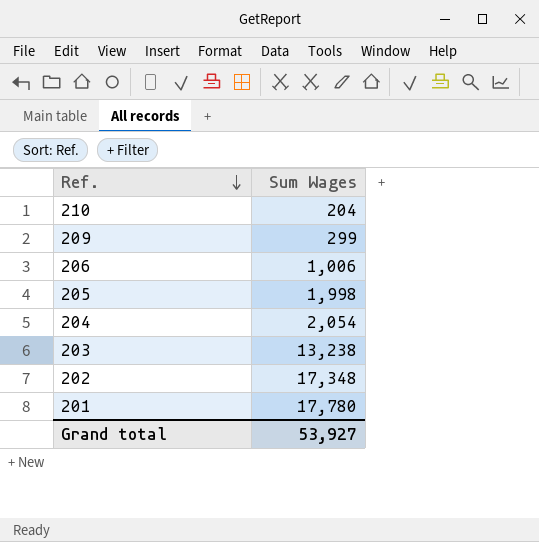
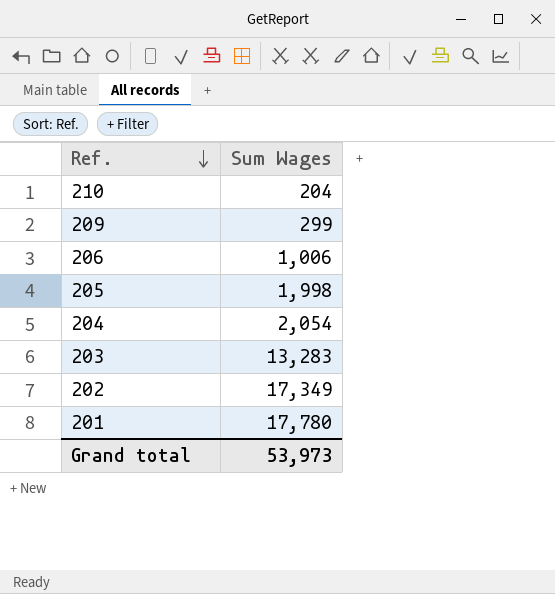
203 | Sum Wages: 13,238 -> 13,283
202 | Sum Wages: 17,348 -> 17,349
Grand total | Sum Wages: 53,927 -> 53,973

